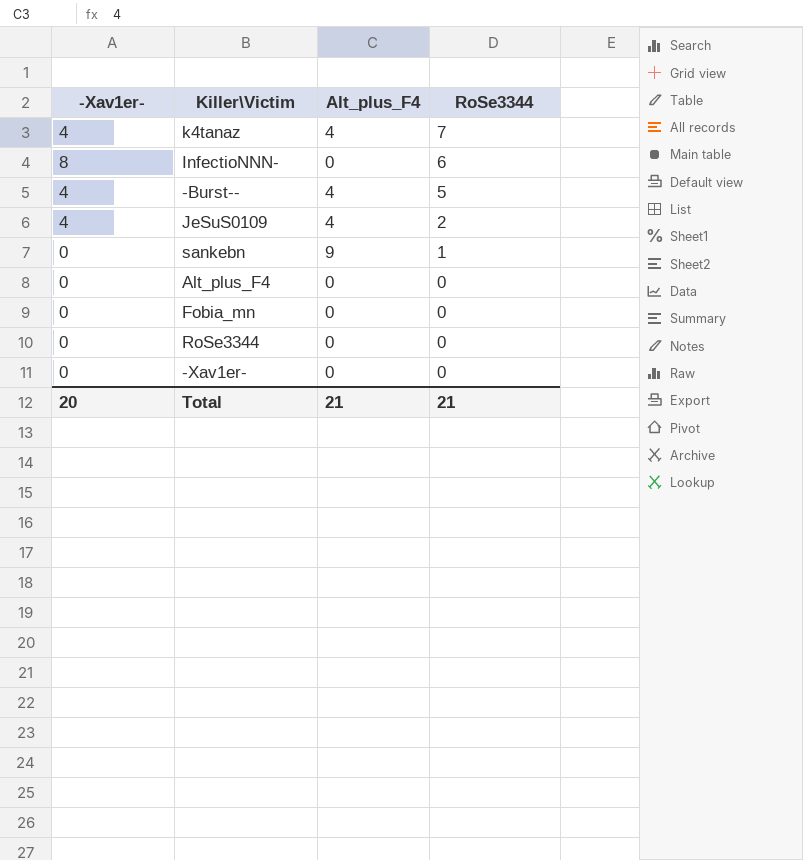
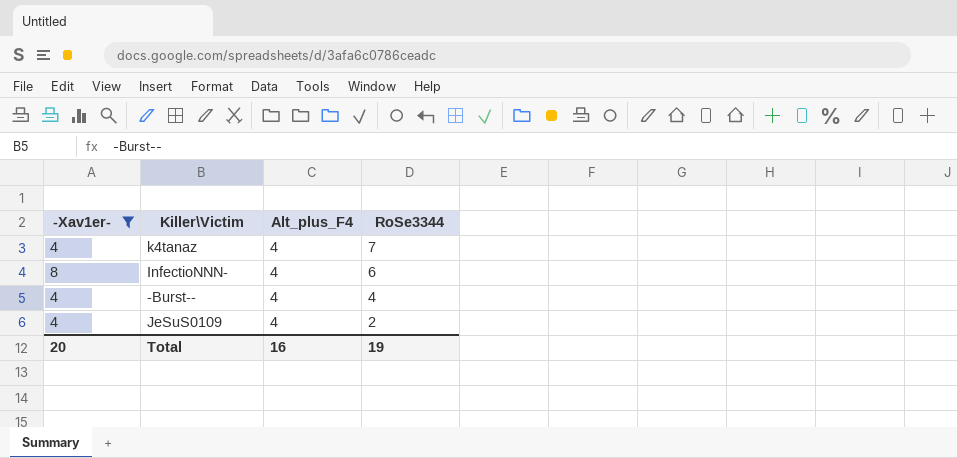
filter: none -> -Xav1er- != 0
InfectioNNN- | Alt_plus_F4: 0 -> 4
-Burst-- | RoSe3344: 5 -> 4
Total | Alt_plus_F4: 21 -> 16
Total | RoSe3344: 21 -> 19

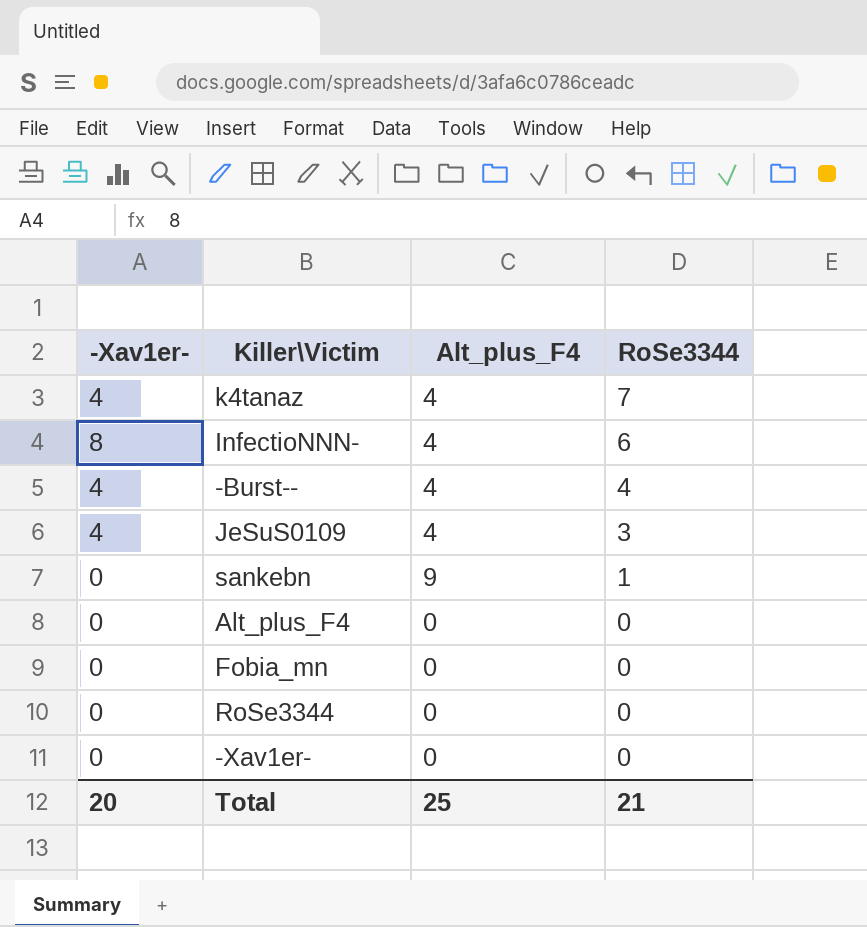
filter: -Xav1er- != 0 -> none
JeSuS0109 | RoSe3344: 2 -> 3
Total | Alt_plus_F4: 16 -> 25
Total | RoSe3344: 19 -> 21

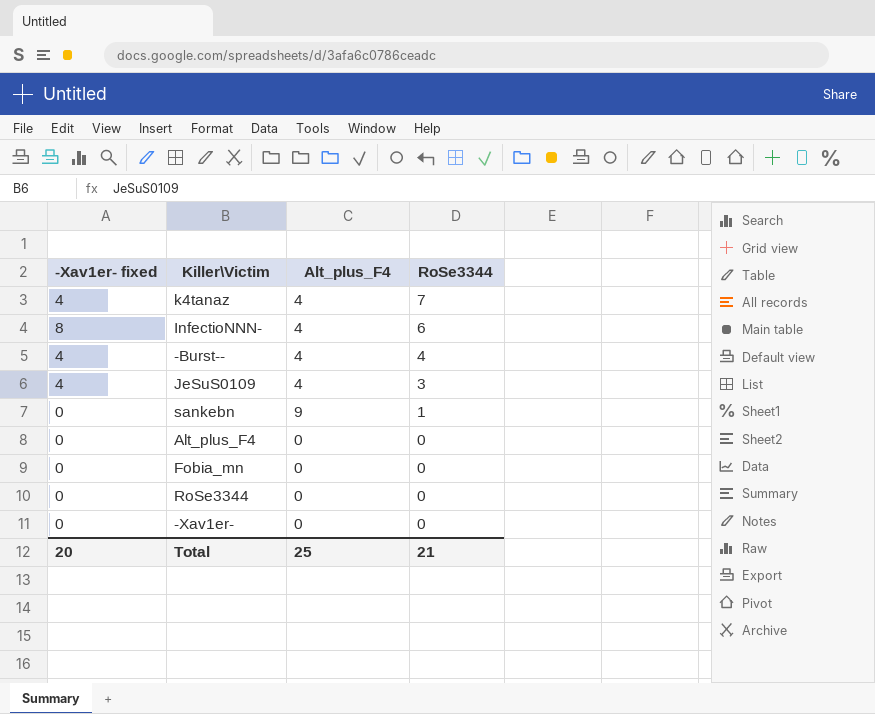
column name: -Xav1er- -> -Xav1er- fixed

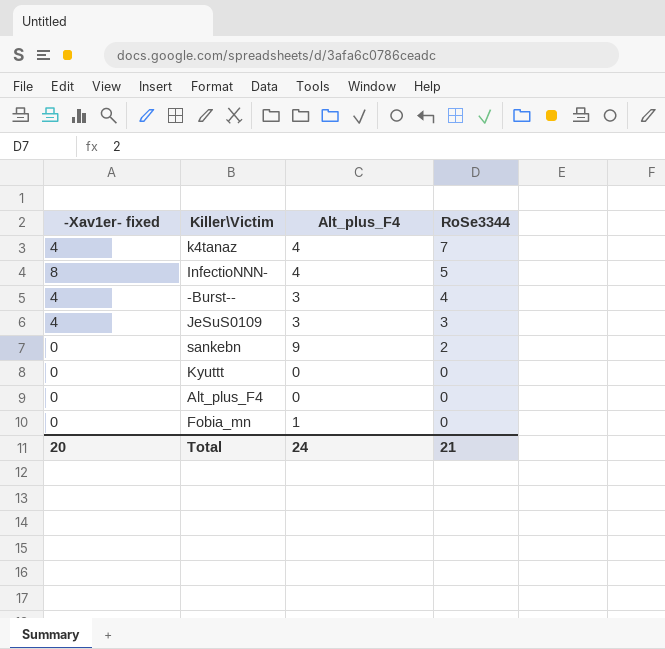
row RoSe3344: 0 | 0 | 0 -> none
row -Xav1er-: 0 | 0 | 0 -> none
InfectioNNN- | RoSe3344: 6 -> 5
-Burst-- | Alt_plus_F4: 4 -> 3
JeSuS0109 | Alt_plus_F4: 4 -> 3
sankebn | RoSe3344: 1 -> 2
row Kyuttt: none -> 0 | 0 | 0
Fobia_mn | Alt_plus_F4: 0 -> 1
Total | Alt_plus_F4: 25 -> 24

